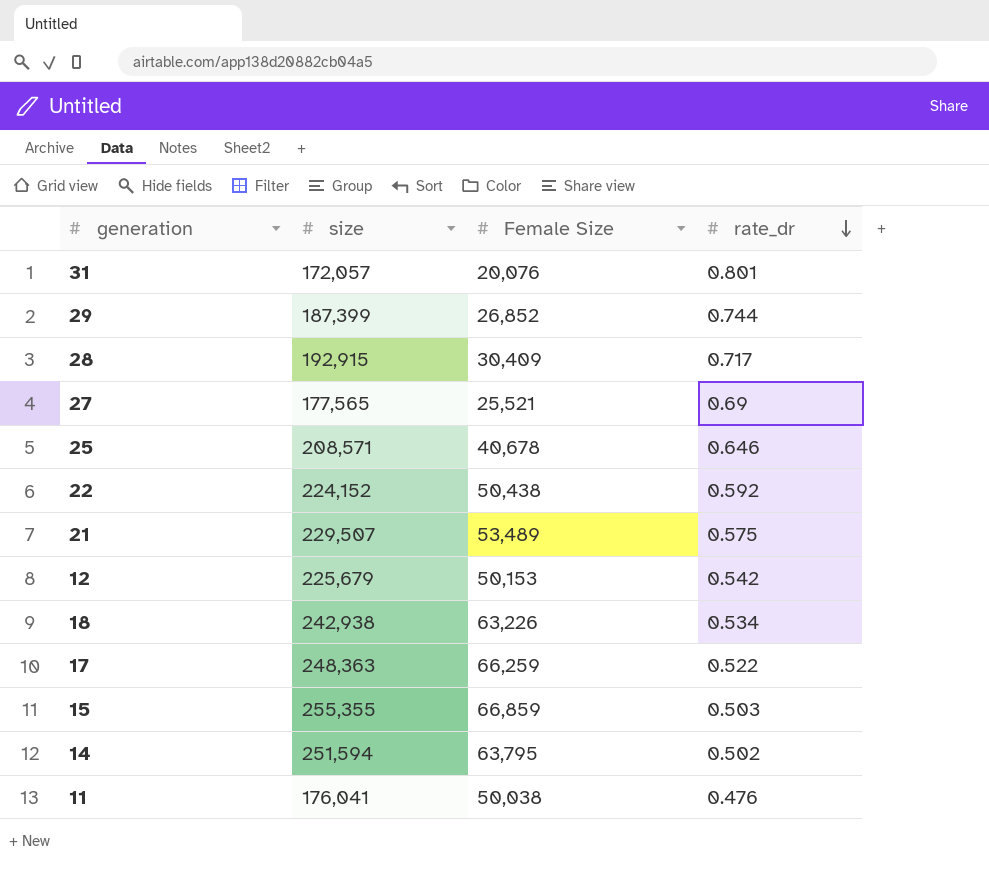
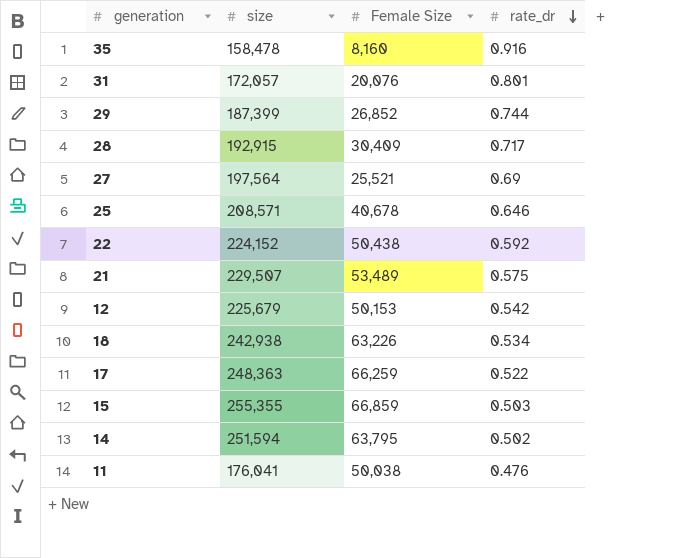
row 35: none -> 158,478 | 8,160 | 0.916
27 | size: 177,565 -> 197,564

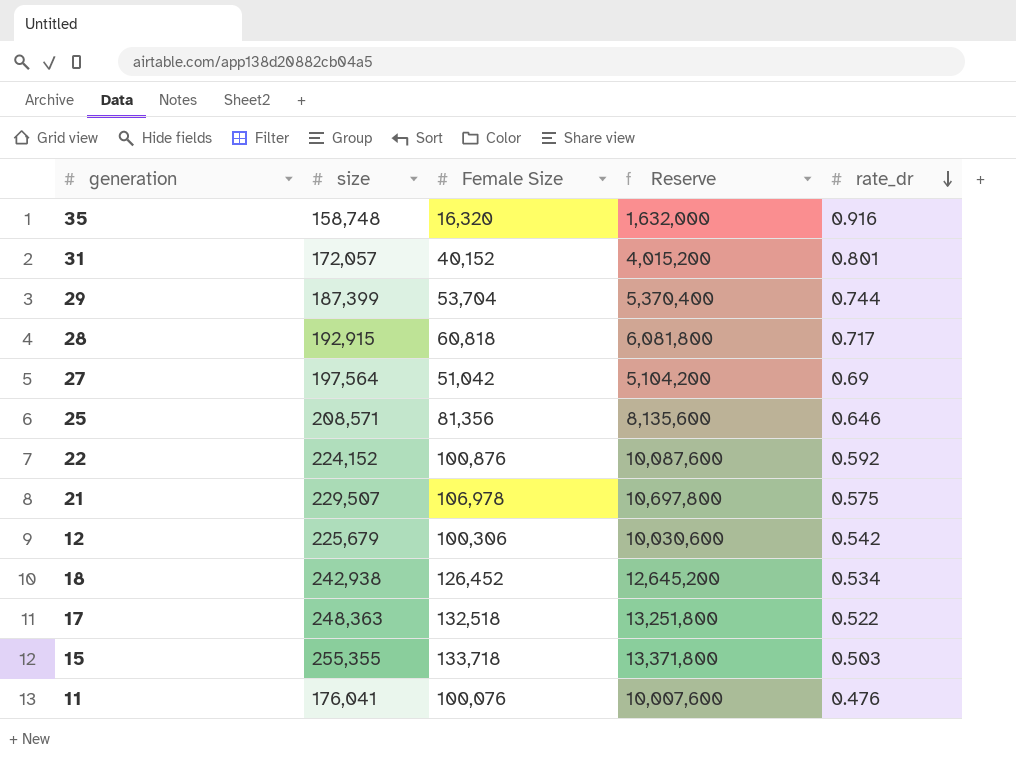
column Reserve | formula: none -> [Female Size] * 100
row 14: 251,594 | 63,795 | 0.502 -> none
35 | size: 158,478 -> 158,748
35 | Female Size: 8,160 -> 16,320
31 | Female Size: 20,076 -> 40,152
29 | Female Size: 26,852 -> 53,704
28 | Female Size: 30,409 -> 60,818
27 | Female Size: 25,521 -> 51,042
25 | Female Size: 40,678 -> 81,356
22 | Female Size: 50,438 -> 100,876
21 | Female Size: 53,489 -> 106,978
12 | Female Size: 50,153 -> 100,306
18 | Female Size: 63,226 -> 126,452
17 | Female Size: 66,259 -> 132,518
15 | Female Size: 66,859 -> 133,718
11 | Female Size: 50,038 -> 100,076

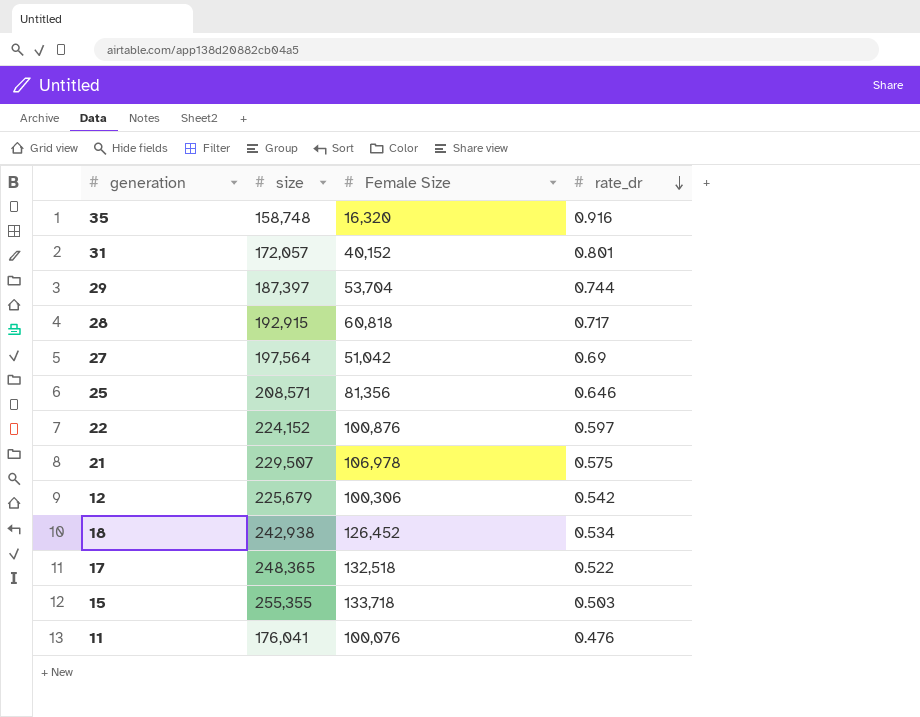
column Reserve | formula: [Female Size] * 100 -> none
29 | size: 187,399 -> 187,397
22 | rate_dr: 0.592 -> 0.597
17 | size: 248,363 -> 248,365

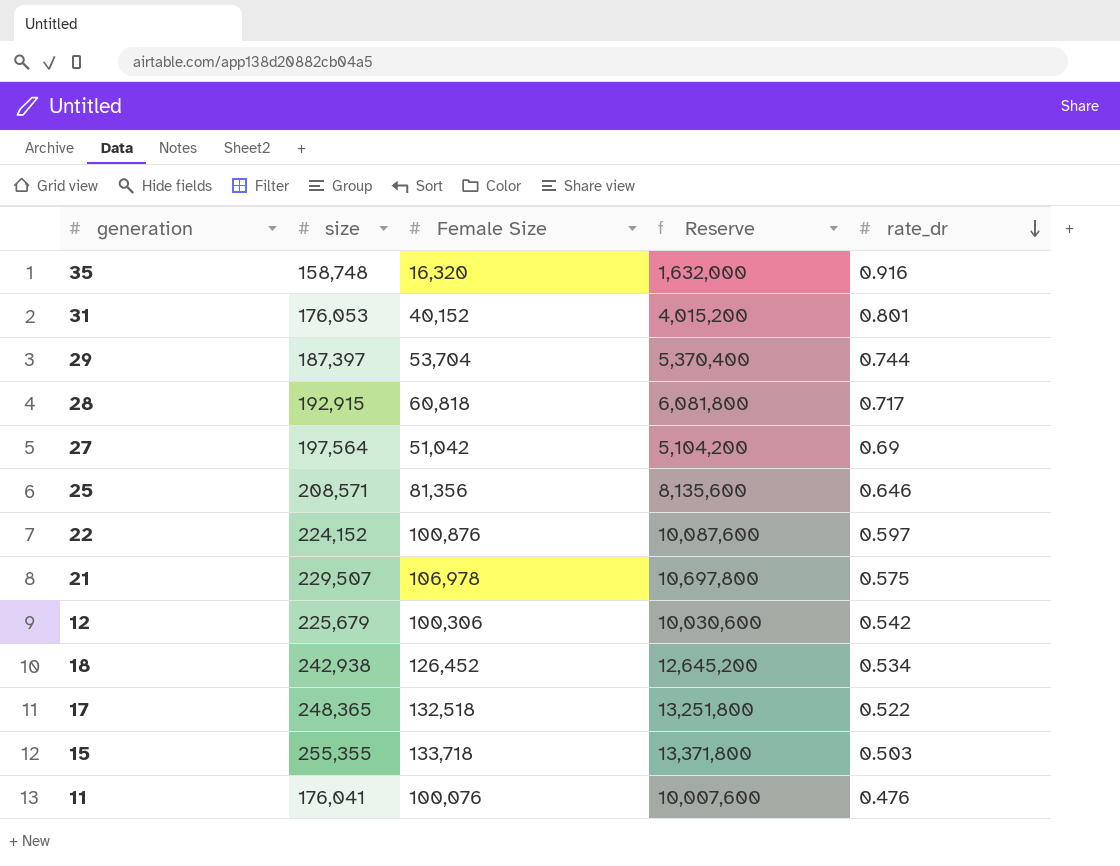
column Reserve | formula: none -> [Female Size] * 100
31 | size: 172,057 -> 176,053

